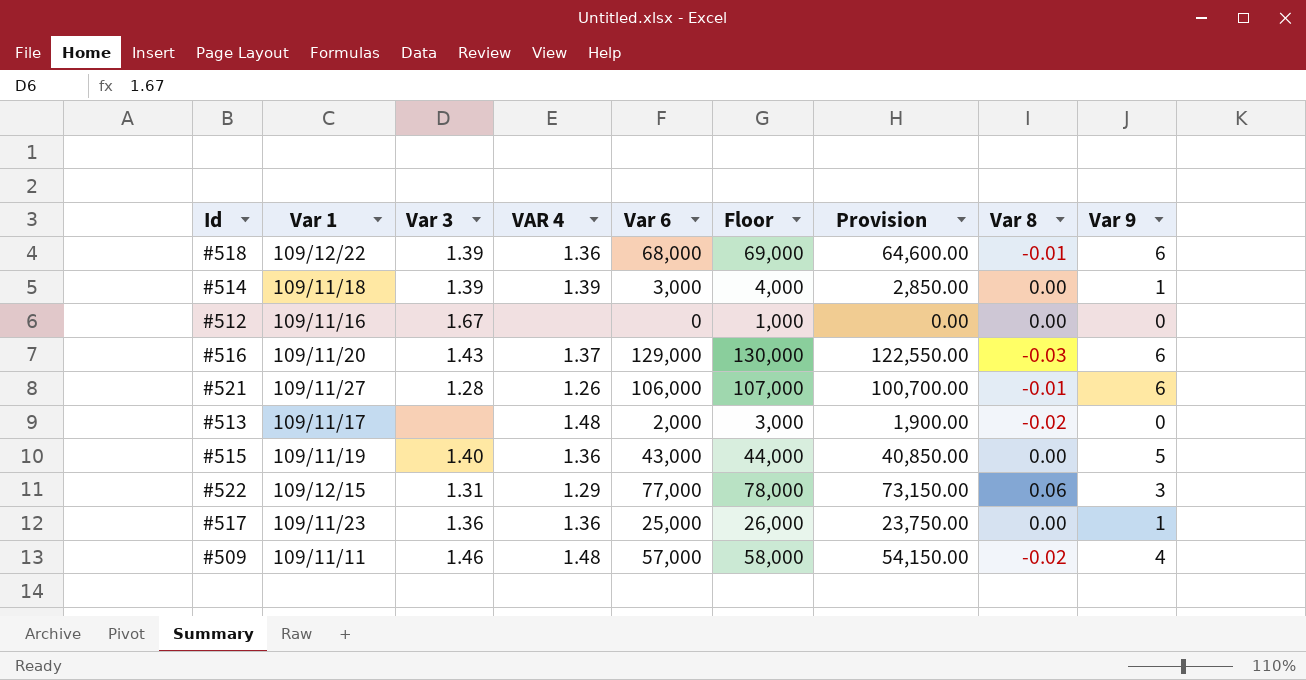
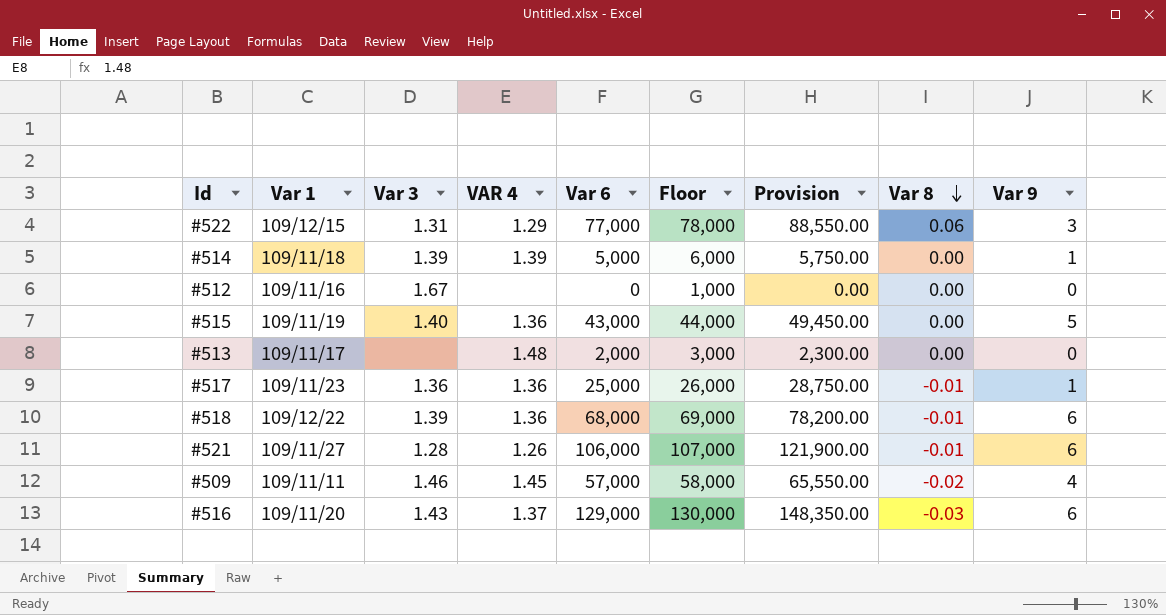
row order: none -> Var 8 descending
column Provision | formula: [Var 6] * 0.95 -> [Var 6] * 1.15
#514 | Var 6: 3,000 -> 5,000
#514 | Floor: 4,000 -> 6,000
#513 | Var 8: -0.02 -> 0.00
#517 | Var 8: 0.00 -> -0.01
#509 | VAR 4: 1.48 -> 1.45

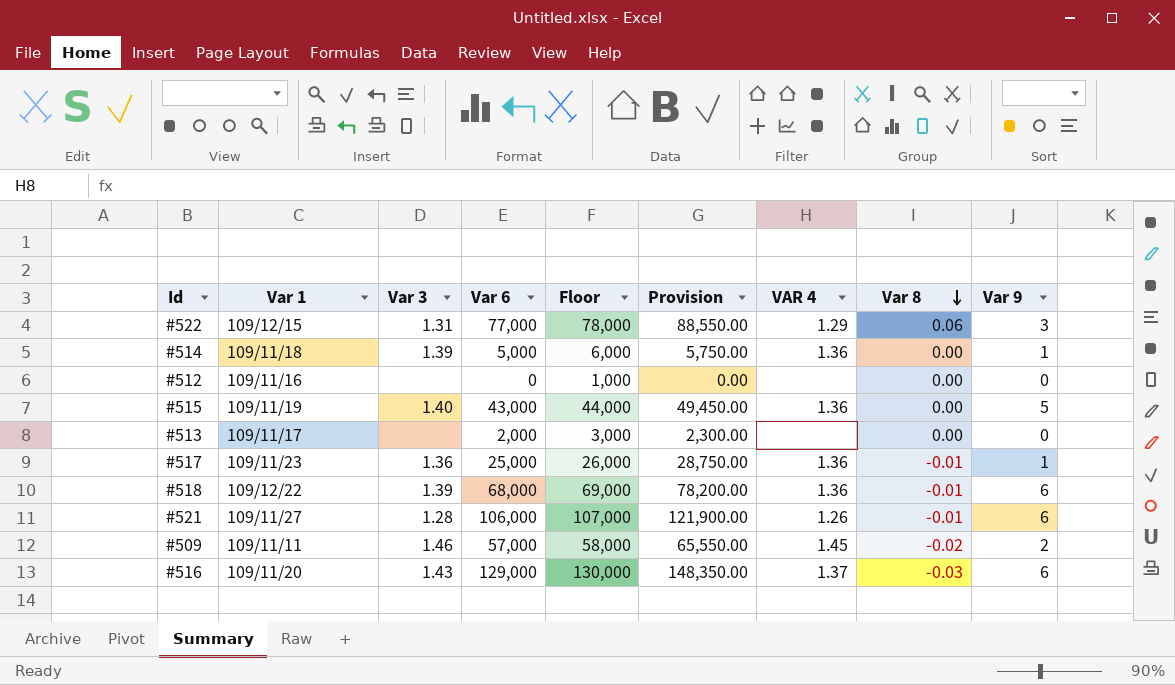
column VAR 4 | position: 4 -> 7
#514 | VAR 4: 1.39 -> 1.36
#512 | Var 3: 1.67 -> none
#513 | VAR 4: 1.48 -> none
#509 | Var 9: 4 -> 2

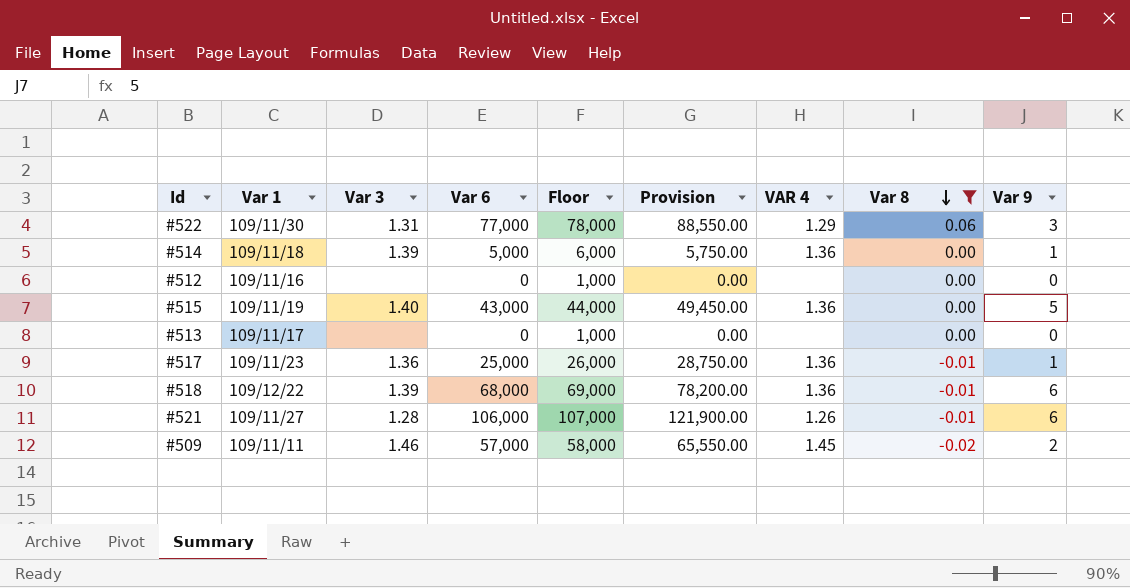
filter: none -> Var 8 != -0.03
#522 | Var 1: 109/12/15 -> 109/11/30
#513 | Var 6: 2,000 -> 0
#513 | Floor: 3,000 -> 1,000
#513 | Provision: 2,300.00 -> 0.00

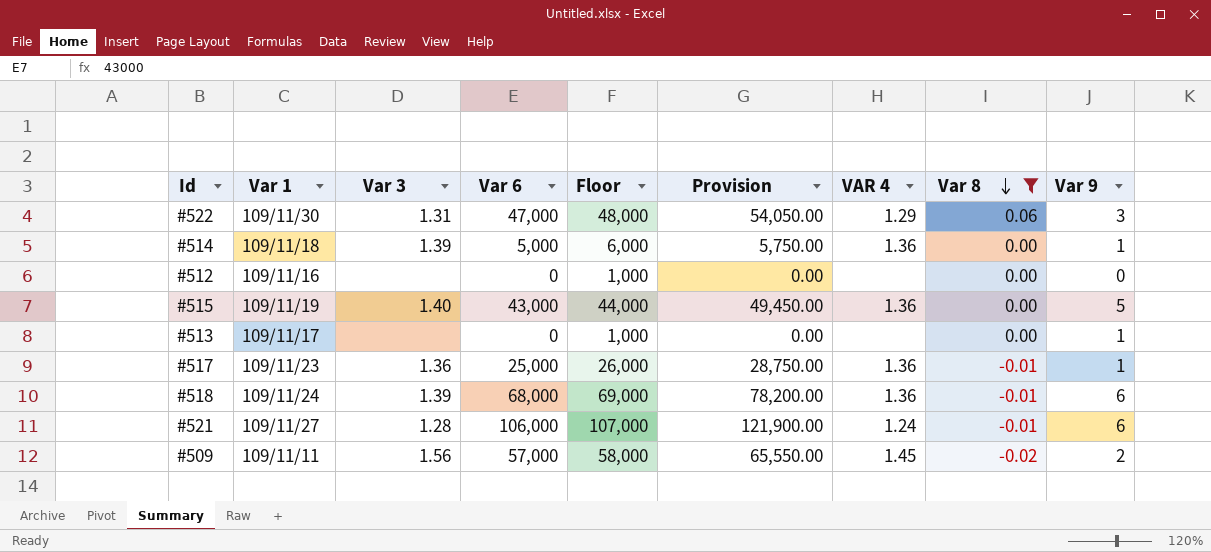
#522 | Var 6: 77,000 -> 47,000
#522 | Floor: 78,000 -> 48,000
#522 | Provision: 88,550.00 -> 54,050.00
#513 | Var 9: 0 -> 1
#518 | Var 1: 109/12/22 -> 109/11/24
#521 | VAR 4: 1.26 -> 1.24
#509 | Var 3: 1.46 -> 1.56

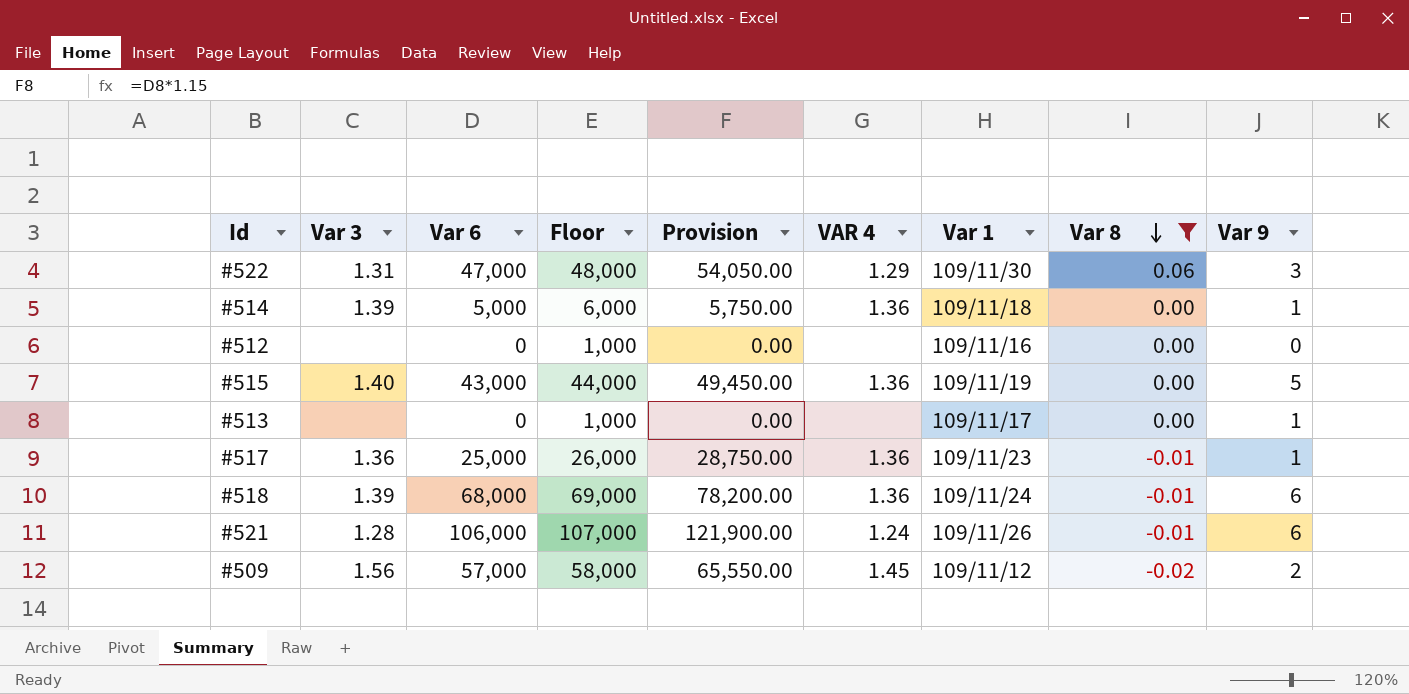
column Var 1 | position: 2 -> 7
#521 | Var 1: 109/11/27 -> 109/11/26
#509 | Var 1: 109/11/11 -> 109/11/12

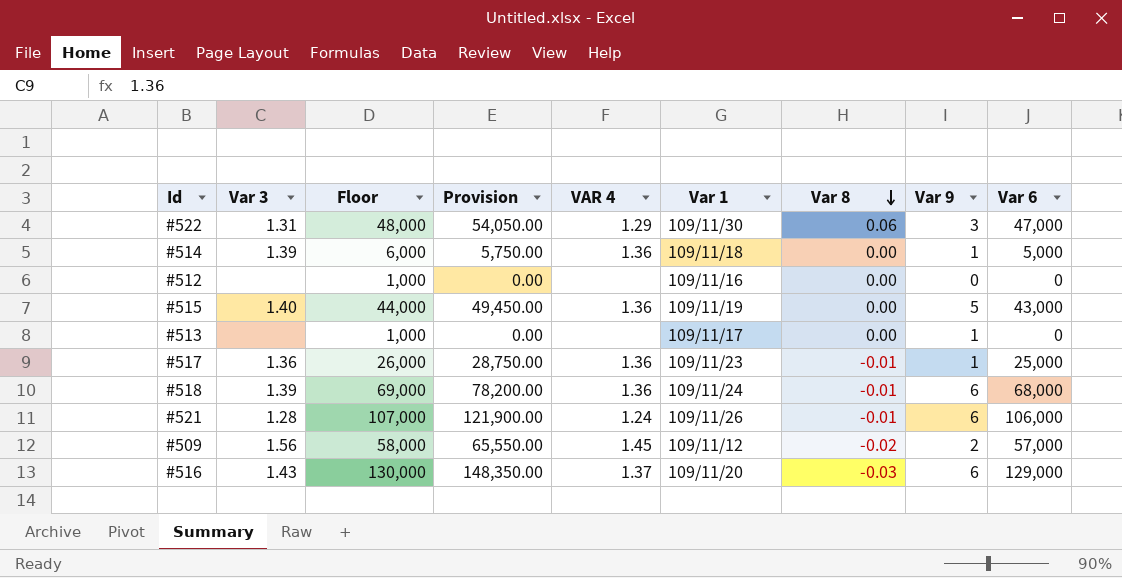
filter: Var 8 != -0.03 -> none
column Var 6 | position: 3 -> 9

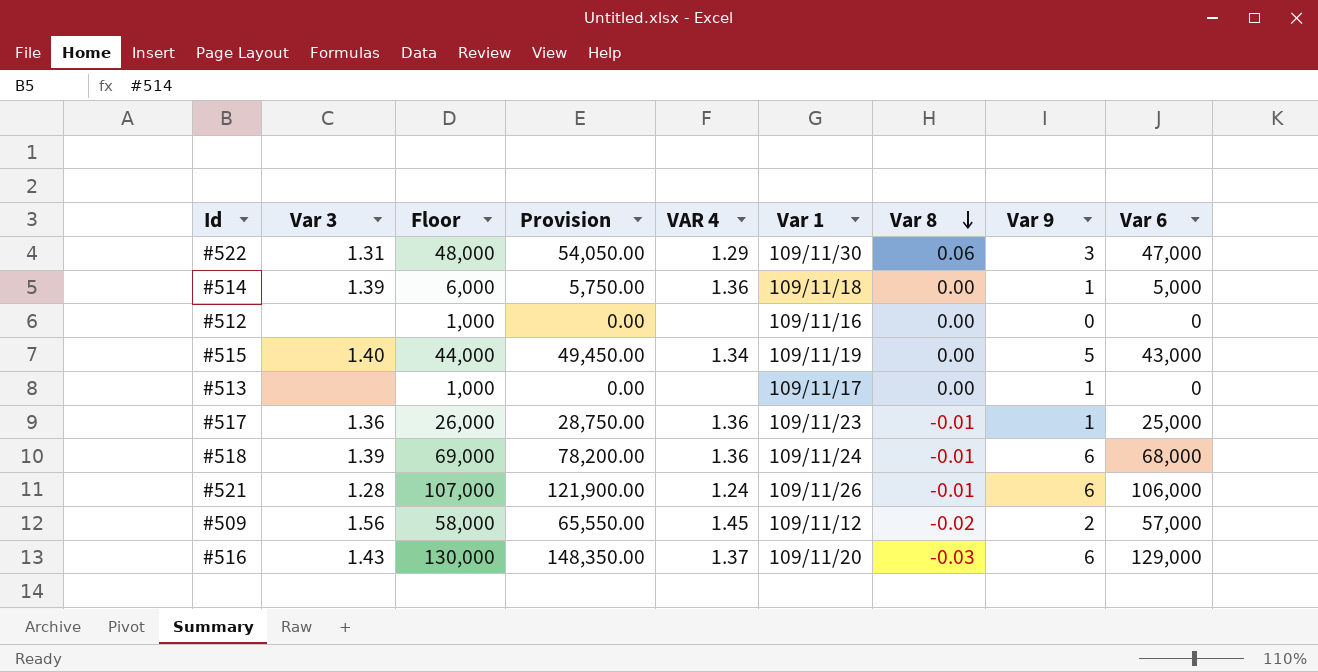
#515 | VAR 4: 1.36 -> 1.34

